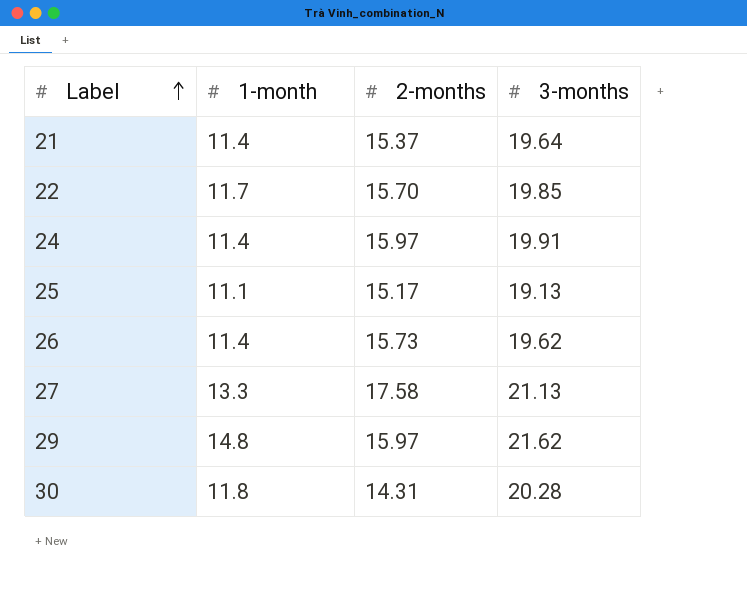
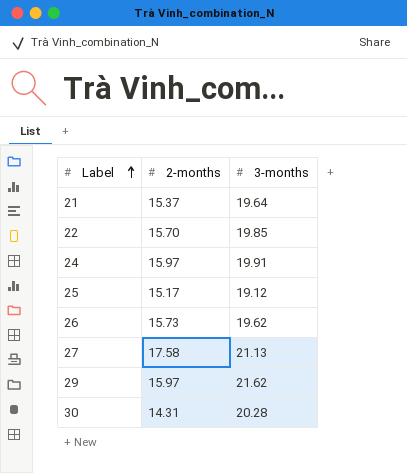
column 1-month | position: 2 -> none
25 | 3-months: 19.13 -> 19.12

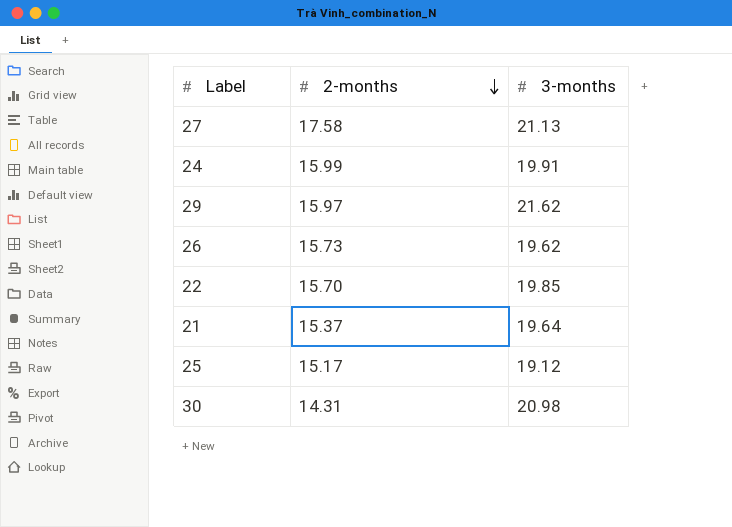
row order: Label ascending -> 2-months descending
24 | 2-months: 15.97 -> 15.99
30 | 3-months: 20.28 -> 20.98

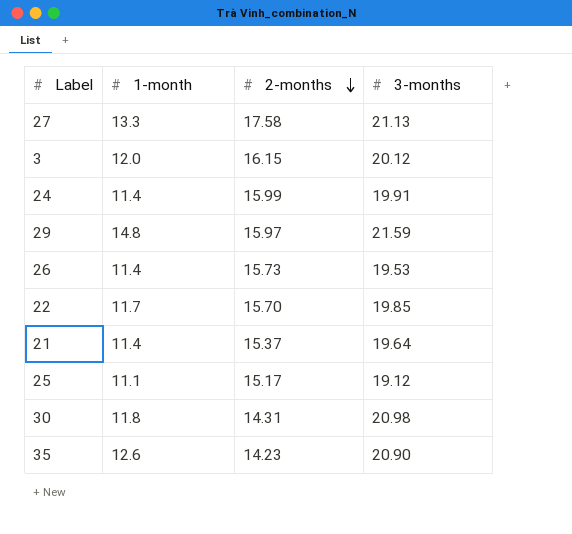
column 1-month | position: none -> 2
row 3: none -> 12.0 | 16.15 | 20.12
29 | 3-months: 21.62 -> 21.59
26 | 3-months: 19.62 -> 19.53
row 35: none -> 12.6 | 14.23 | 20.90

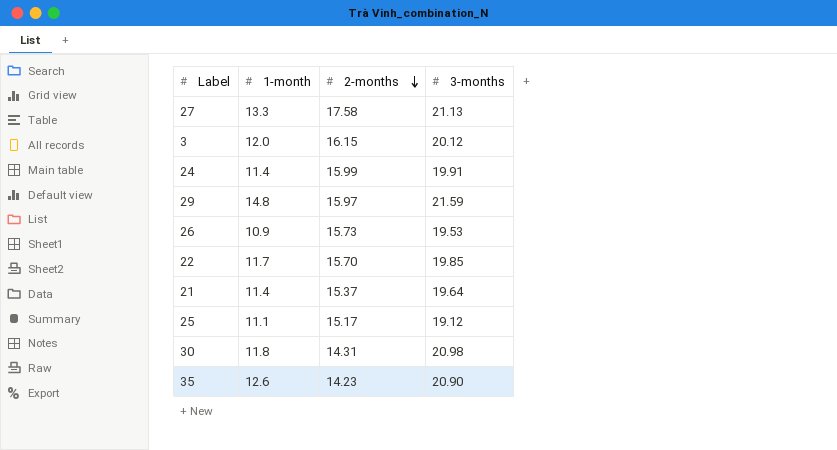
26 | 1-month: 11.4 -> 10.9

